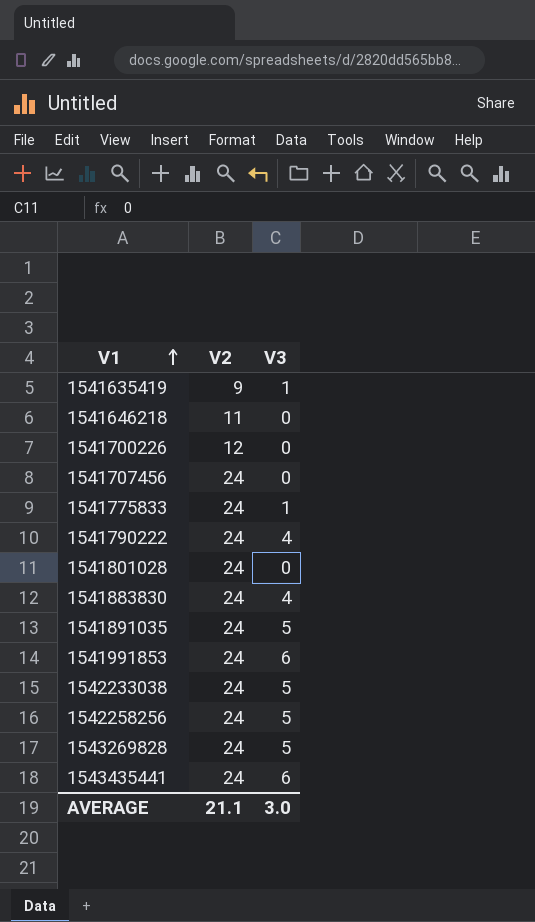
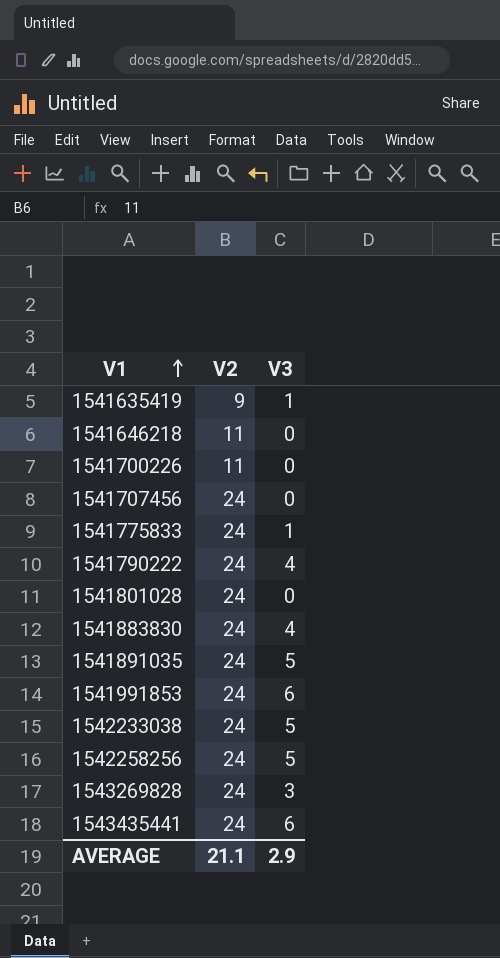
1541700226 | V2: 12 -> 11
1543269828 | V3: 5 -> 3
AVERAGE | V3: 3.0 -> 2.9

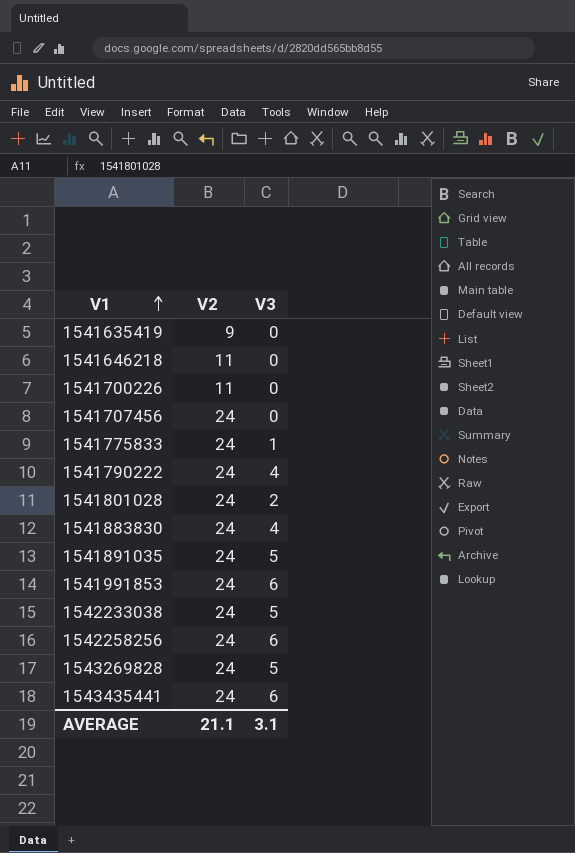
1541635419 | V3: 1 -> 0
1541801028 | V3: 0 -> 2
1542258256 | V3: 5 -> 6
1543269828 | V3: 3 -> 5
AVERAGE | V3: 2.9 -> 3.1

